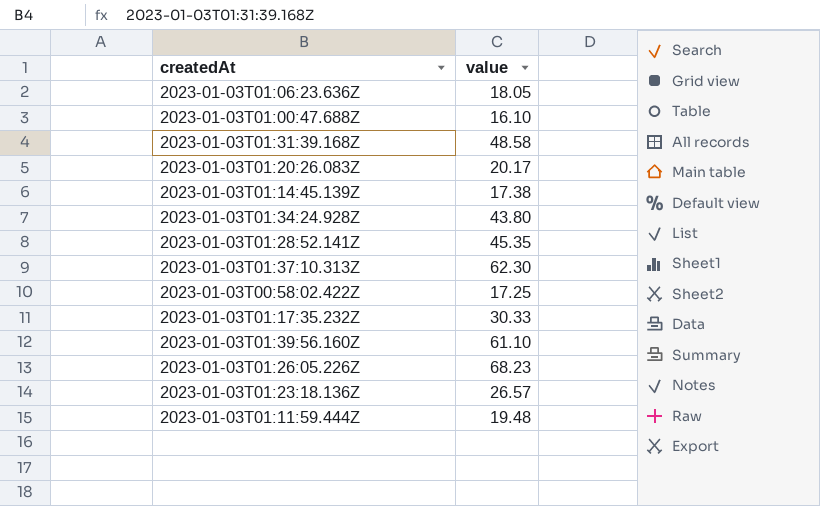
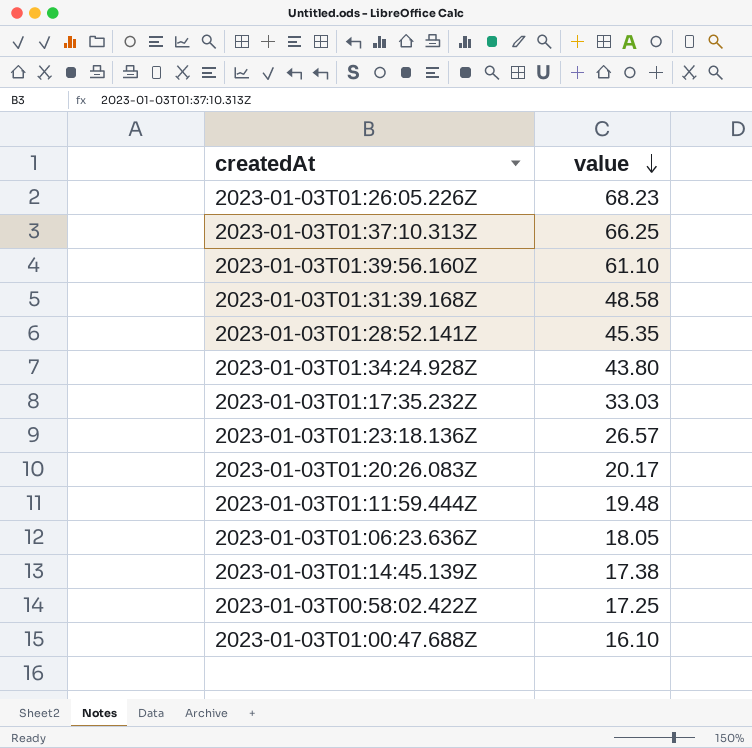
row order: none -> value descending
2023-01-03T01:37:10.313Z | value: 62.30 -> 66.25
2023-01-03T01:17:35.232Z | value: 30.33 -> 33.03

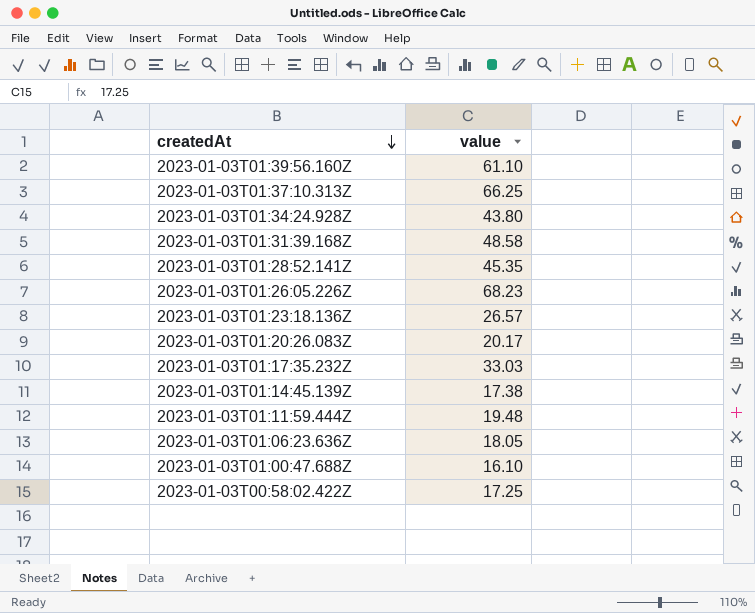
row order: value descending -> createdAt descending

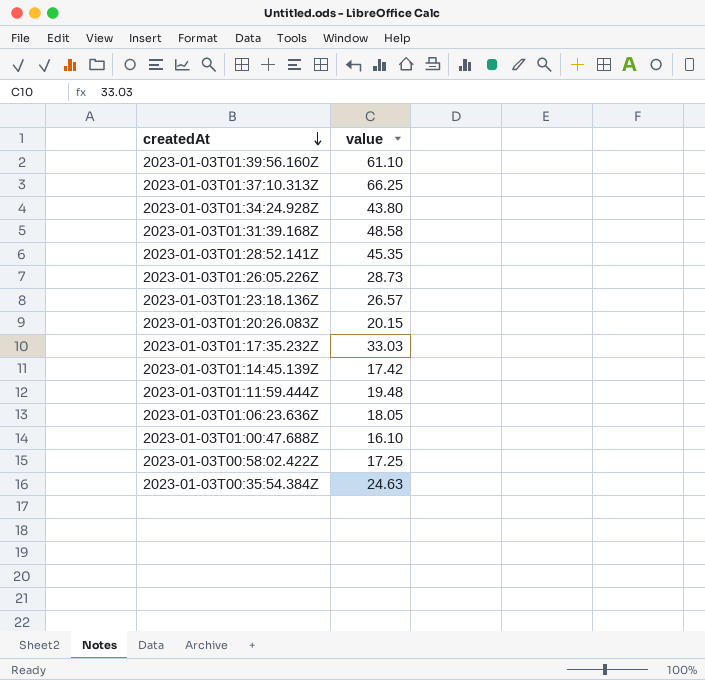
2023-01-03T01:26:05.226Z | value: 68.23 -> 28.73
2023-01-03T01:20:26.083Z | value: 20.17 -> 20.15
2023-01-03T01:14:45.139Z | value: 17.38 -> 17.42
row 2023-01-03T00:35:54.384Z: none -> 24.63

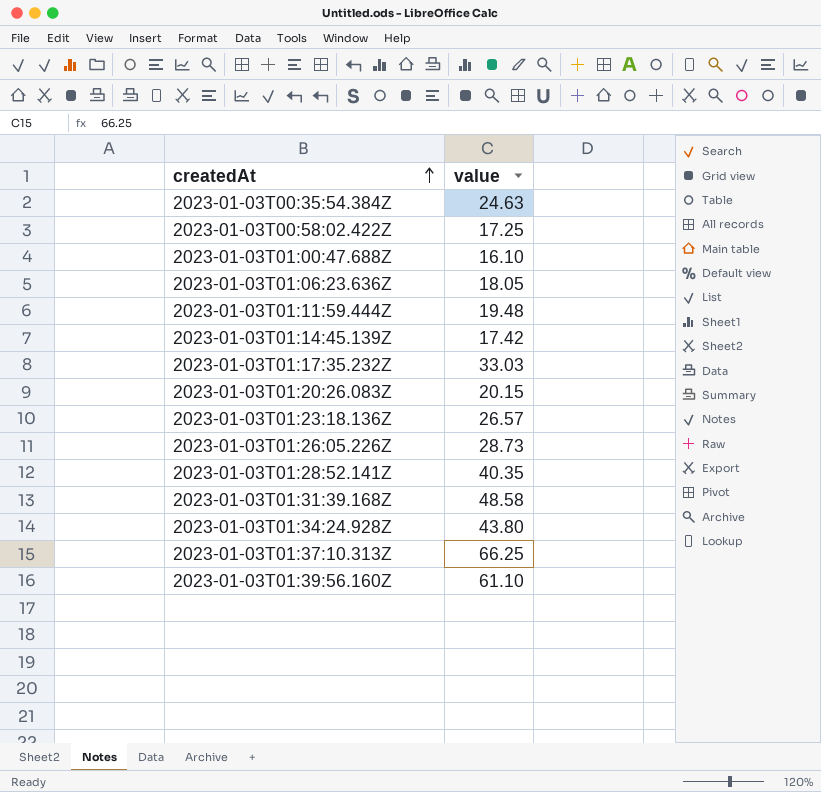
row order: createdAt descending -> createdAt ascending
2023-01-03T01:28:52.141Z | value: 45.35 -> 40.35

